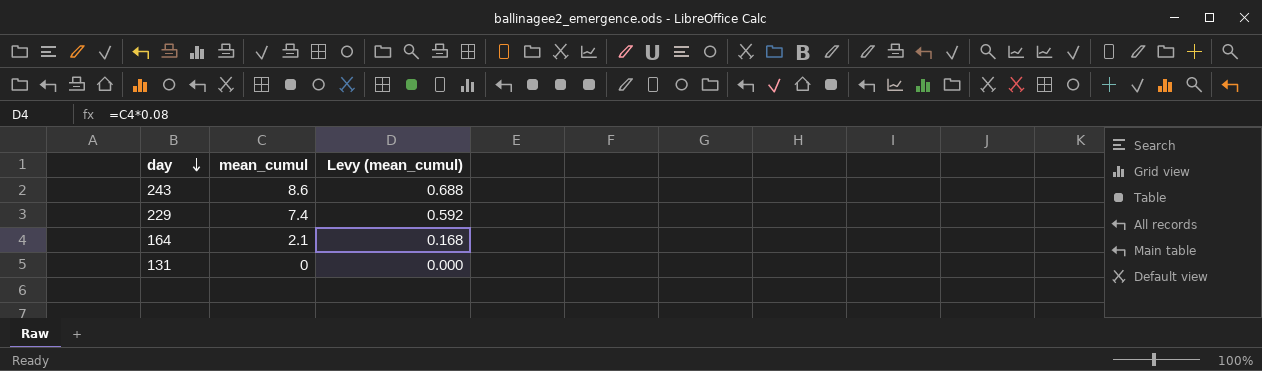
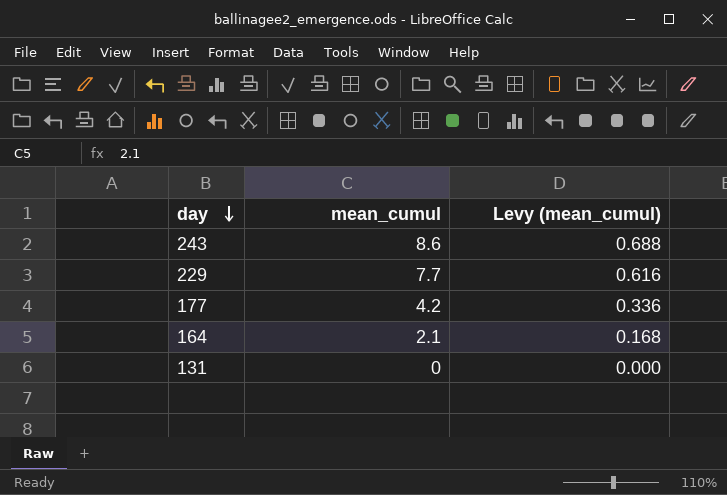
229 | mean_cumul: 7.4 -> 7.7
229 | Levy (mean_cumul): 0.592 -> 0.616
row 177: none -> 4.2 | 0.336

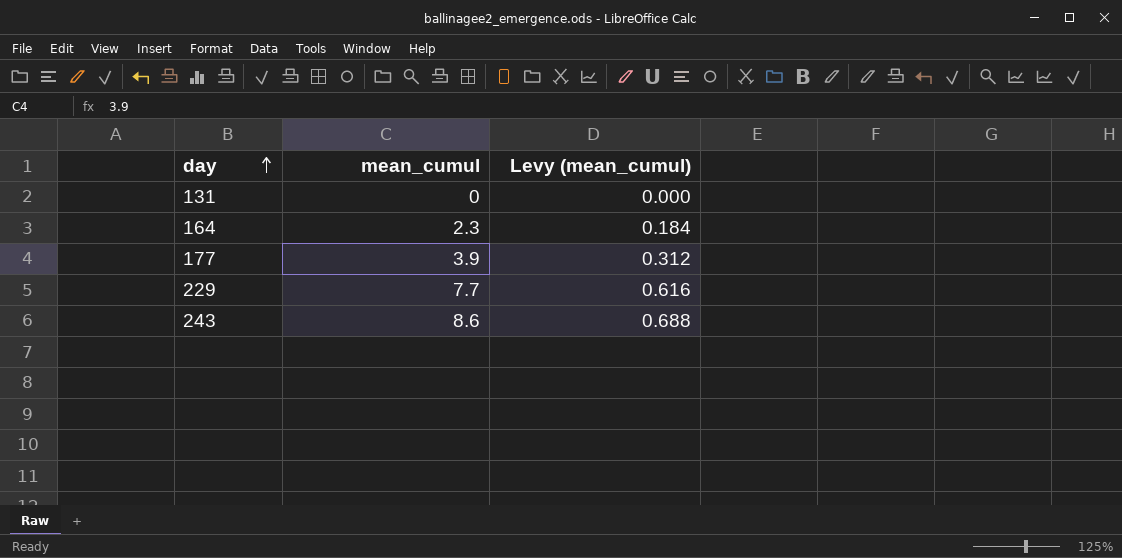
row order: day descending -> day ascending
164 | mean_cumul: 2.1 -> 2.3
164 | Levy (mean_cumul): 0.168 -> 0.184
177 | mean_cumul: 4.2 -> 3.9
177 | Levy (mean_cumul): 0.336 -> 0.312

